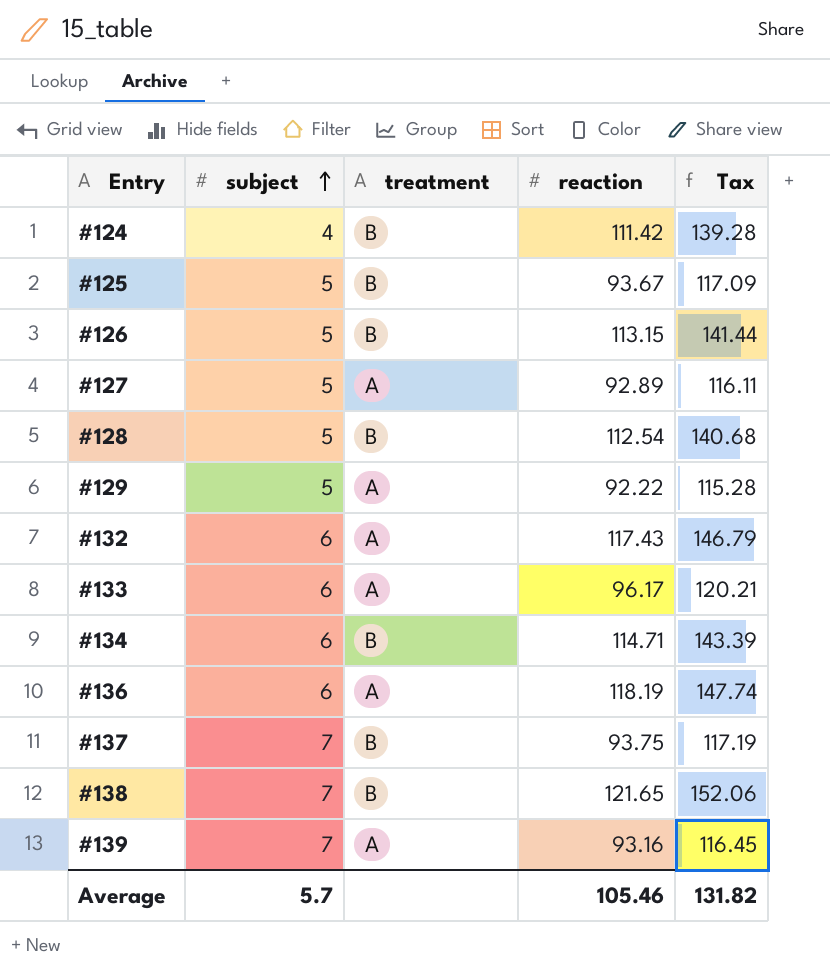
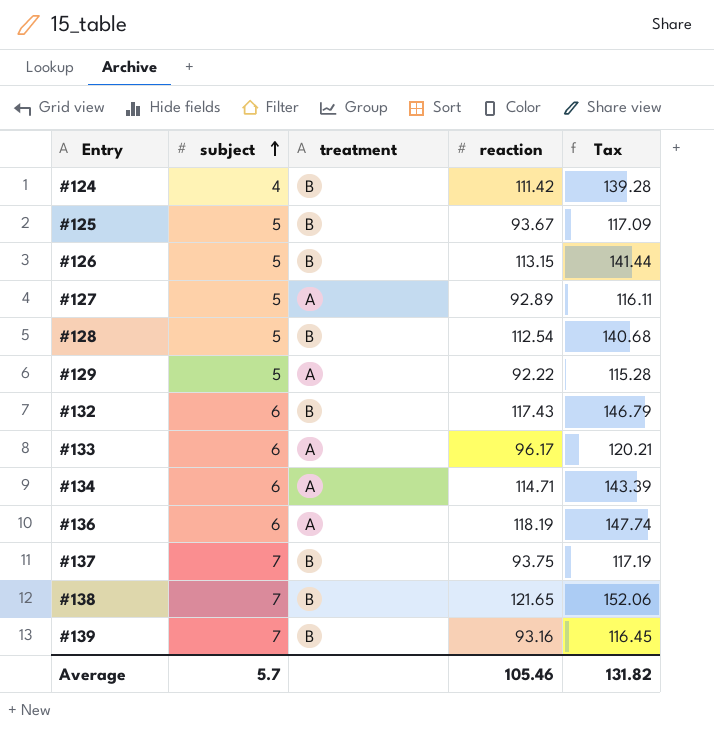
#132 | treatment: A -> B
#134 | treatment: B -> A
#139 | treatment: A -> B

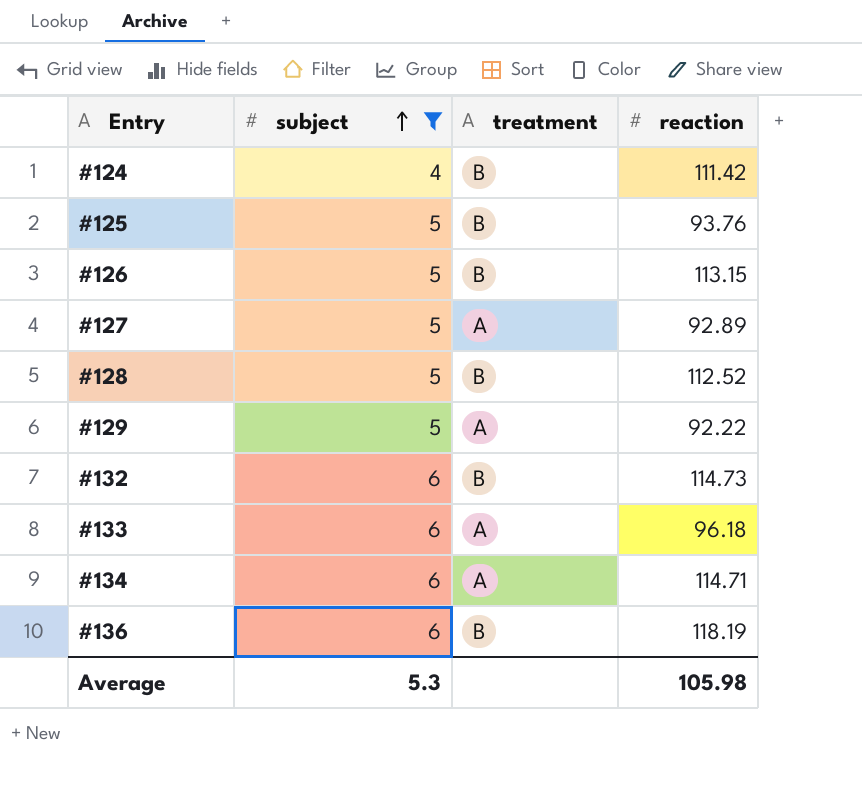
filter: none -> subject != 7
column Tax | formula: [reaction] * 1.25 -> none
#125 | reaction: 93.67 -> 93.76
#128 | reaction: 112.54 -> 112.52
#132 | reaction: 117.43 -> 114.73
#133 | reaction: 96.17 -> 96.18
#136 | treatment: A -> B
Average | subject: 5.7 -> 5.3
Average | reaction: 105.46 -> 105.98

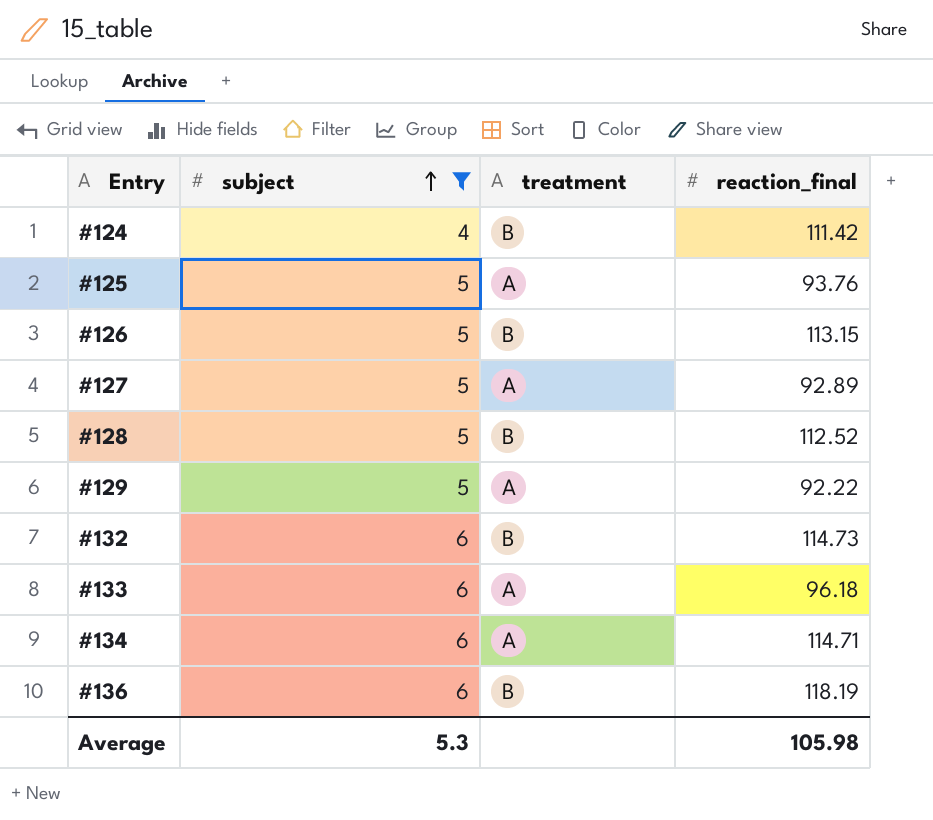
column name: reaction -> reaction_final
#125 | treatment: B -> A

